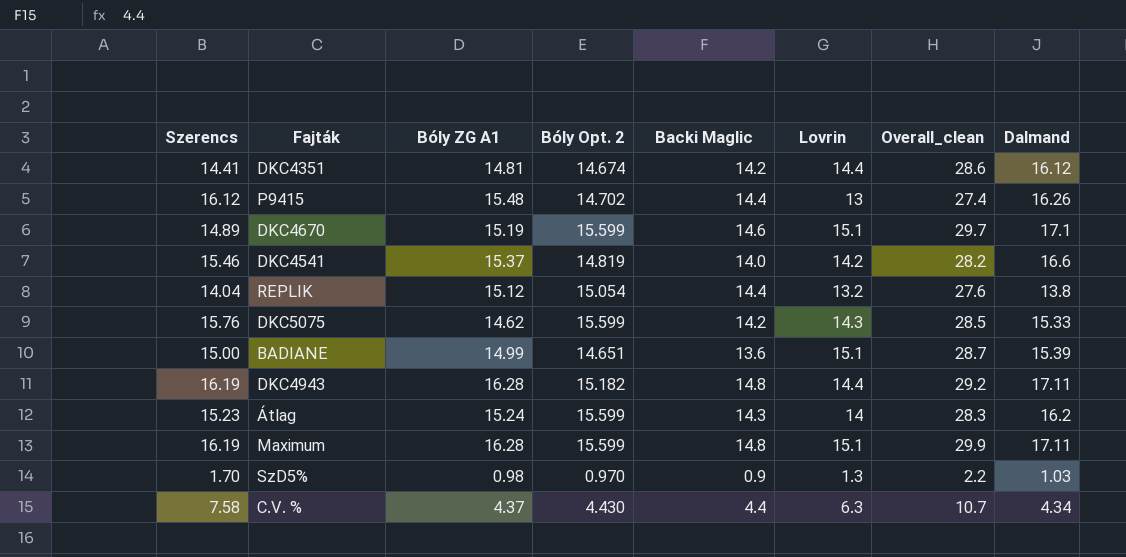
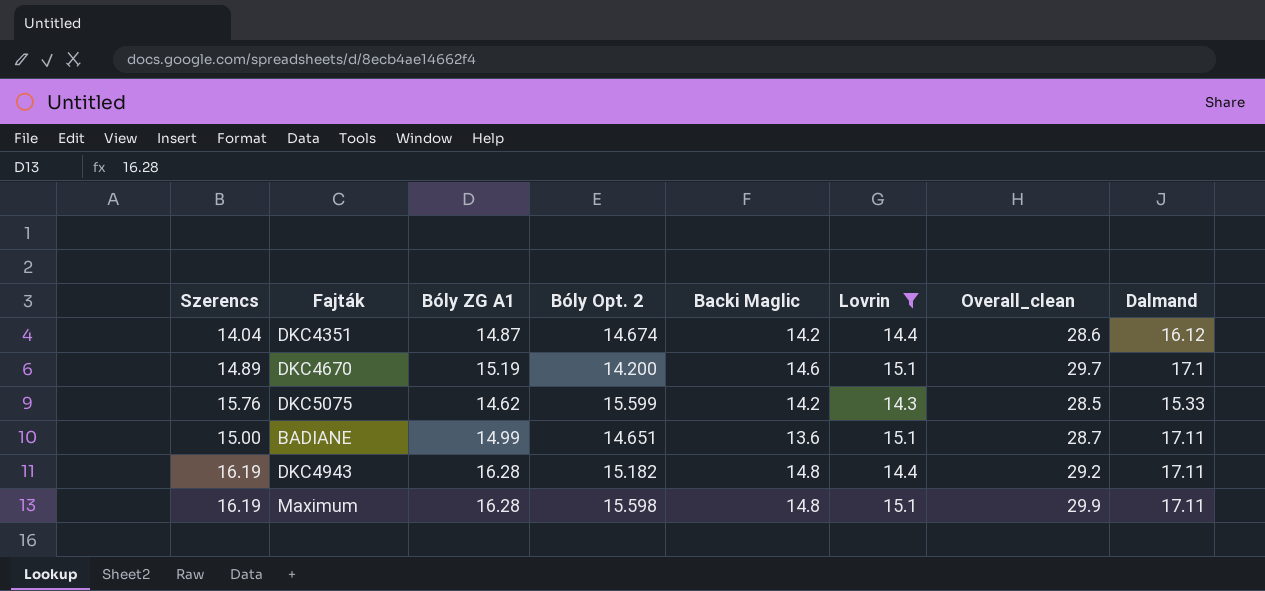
filter: none -> Lovrin >= 14.3
DKC4351 | Szerencs: 14.41 -> 14.04
DKC4351 | Bóly ZG A1: 14.81 -> 14.87
DKC4670 | Bóly Opt. 2: 15.599 -> 14.200
BADIANE | Dalmand: 15.39 -> 17.11
Maximum | Bóly Opt. 2: 15.599 -> 15.598

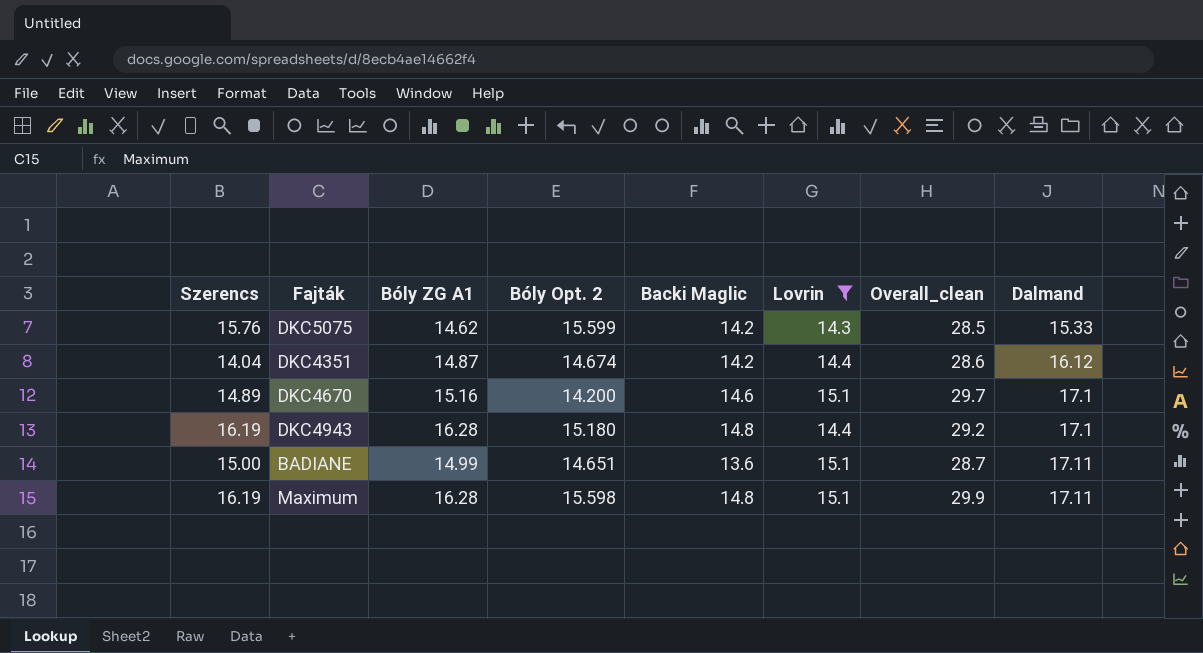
row order: none -> Dalmand ascending
DKC4670 | Bóly ZG A1: 15.19 -> 15.16
DKC4943 | Bóly Opt. 2: 15.182 -> 15.180
DKC4943 | Dalmand: 17.11 -> 17.1

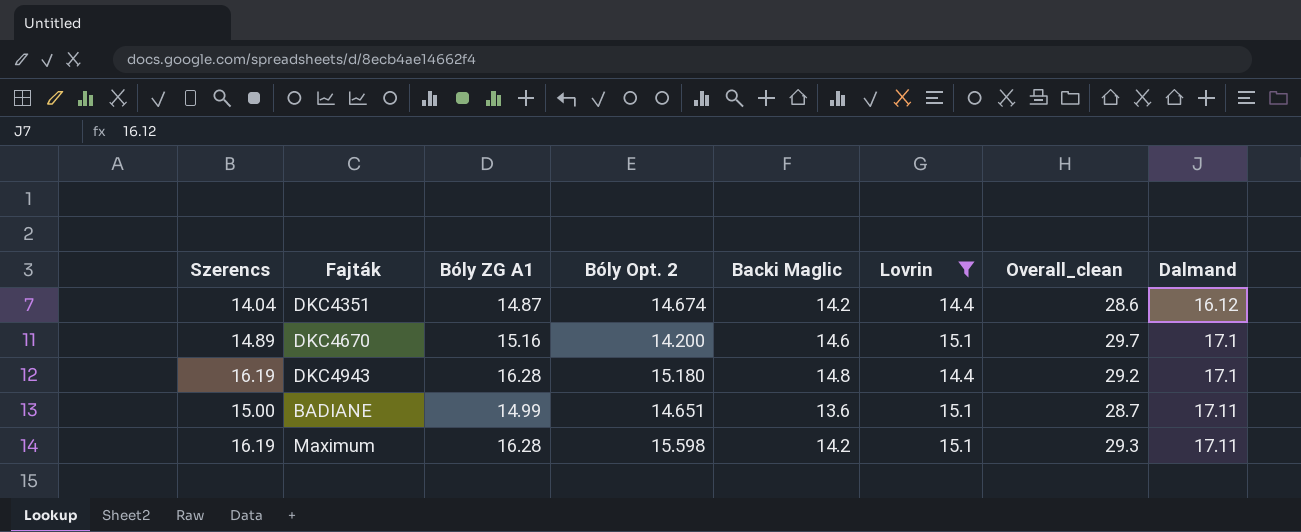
row DKC5075: 15.76 | 14.62 | 15.599 | 14.2 | 14.3 | 28.5 | 15.33 -> none
Maximum | Backi Maglic: 14.8 -> 14.2
Maximum | Overall_clean: 29.9 -> 29.3

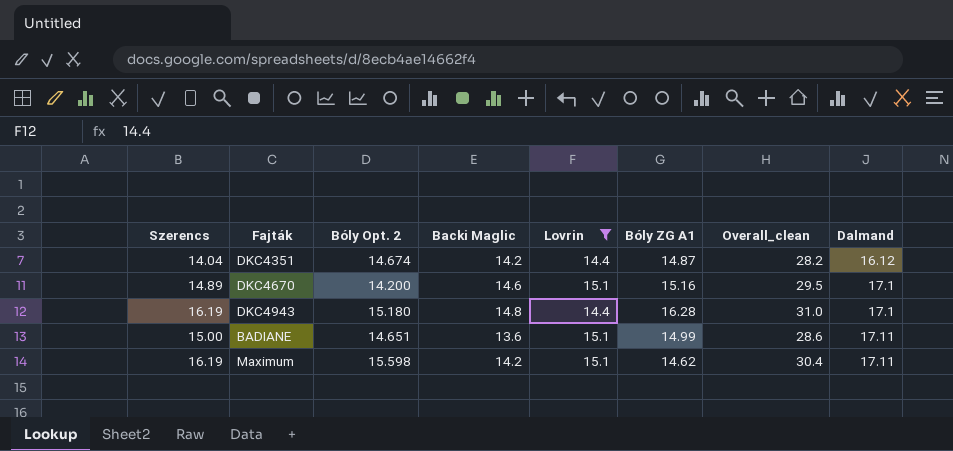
column Bóly ZG A1 | position: 3 -> 6
column Overall_clean | formula: [Backi Maglic] + [Lovrin] -> [Szerencs] + [Backi Maglic]
Maximum | Bóly ZG A1: 16.28 -> 14.62

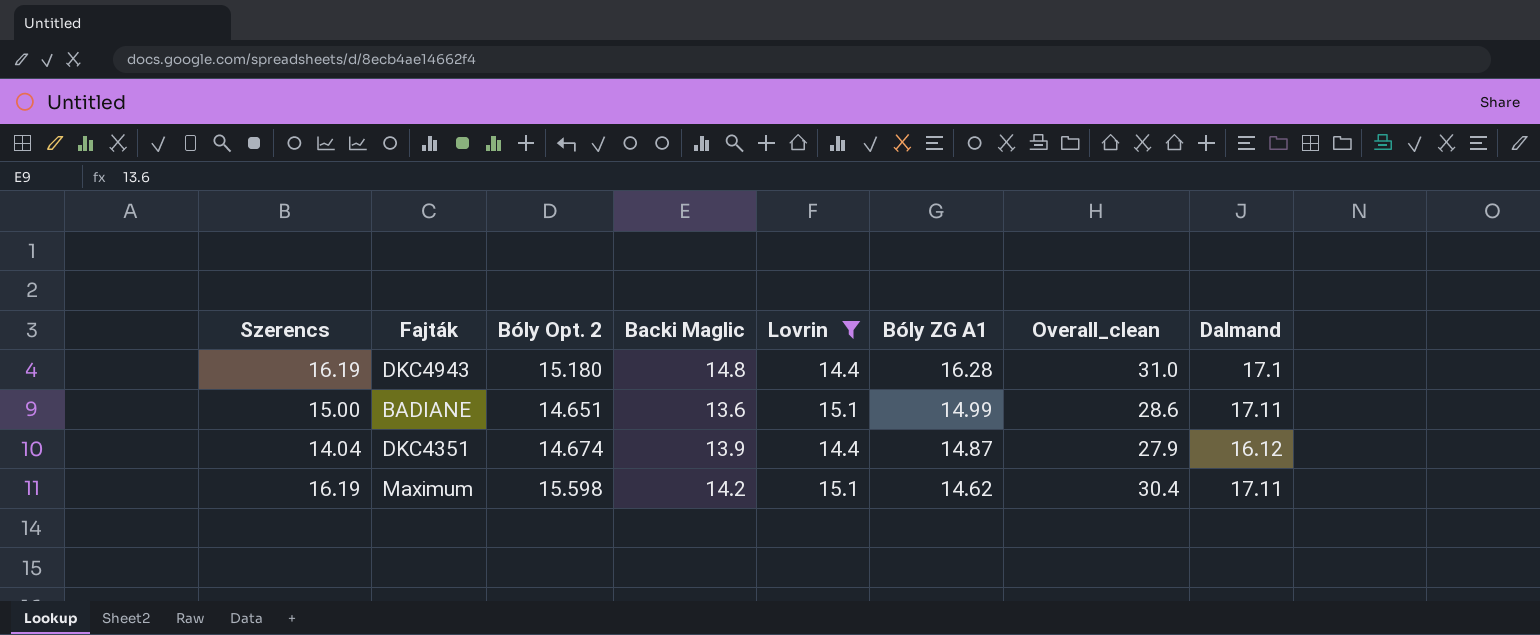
row order: Dalmand ascending -> Bóly ZG A1 descending
row DKC4670: 14.89 | 14.200 | 14.6 | 15.1 | 15.16 | 29.5 | 17.1 -> none
DKC4351 | Backi Maglic: 14.2 -> 13.9
DKC4351 | Overall_clean: 28.2 -> 27.9

